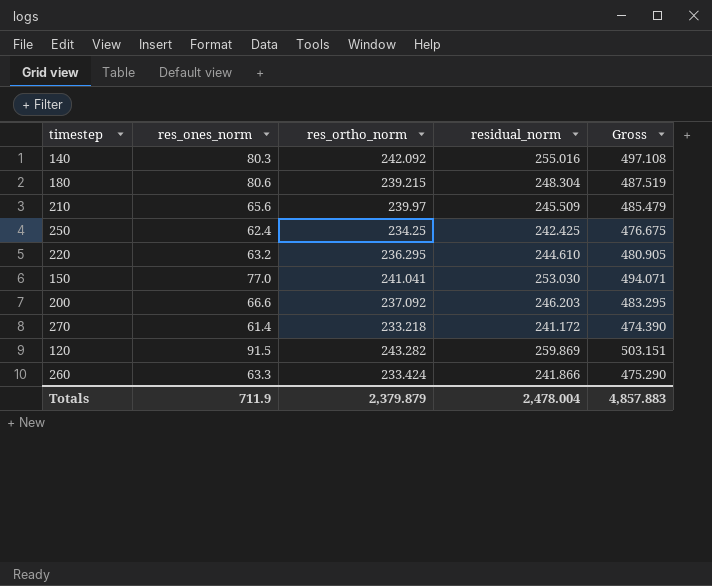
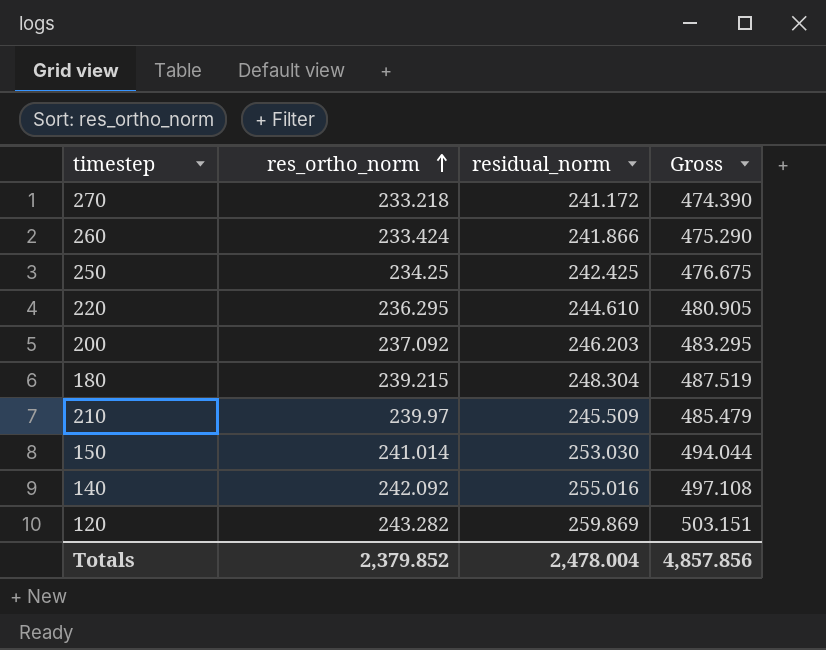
row order: none -> res_ortho_norm ascending
column res_ones_norm | position: 2 -> none
150 | res_ortho_norm: 241.041 -> 241.014
150 | Gross: 494.071 -> 494.044
Totals | res_ortho_norm: 2,379.879 -> 2,379.852
Totals | Gross: 4,857.883 -> 4,857.856

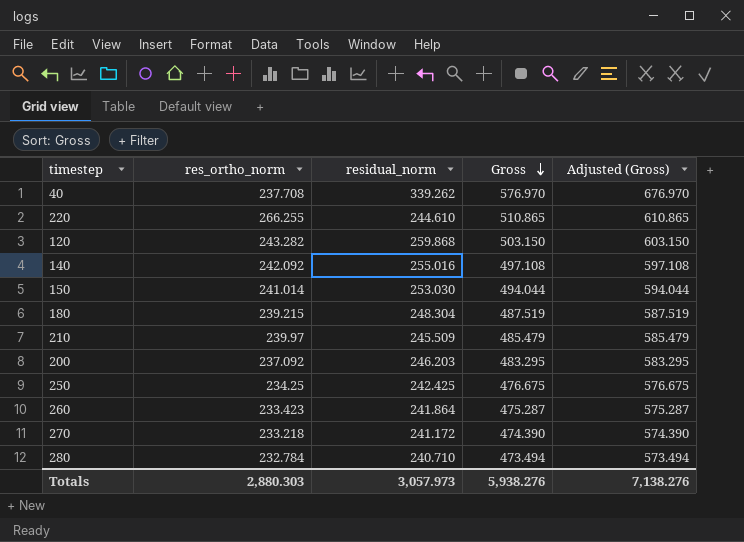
row order: res_ortho_norm ascending -> Gross descending
column Adjusted (Gross) | formula: none -> [Gross] + 100
row 40: none -> 237.708 | 339.262 | 576.970 | 676.970
220 | res_ortho_norm: 236.295 -> 266.255
220 | Gross: 480.905 -> 510.865
120 | residual_norm: 259.869 -> 259.868
120 | Gross: 503.151 -> 503.150
260 | res_ortho_norm: 233.424 -> 233.423
260 | residual_norm: 241.866 -> 241.864
260 | Gross: 475.290 -> 475.287
row 280: none -> 232.784 | 240.710 | 473.494 | 573.494
Totals | res_ortho_norm: 2,379.852 -> 2,880.303
Totals | residual_norm: 2,478.004 -> 3,057.973
Totals | Gross: 4,857.856 -> 5,938.276

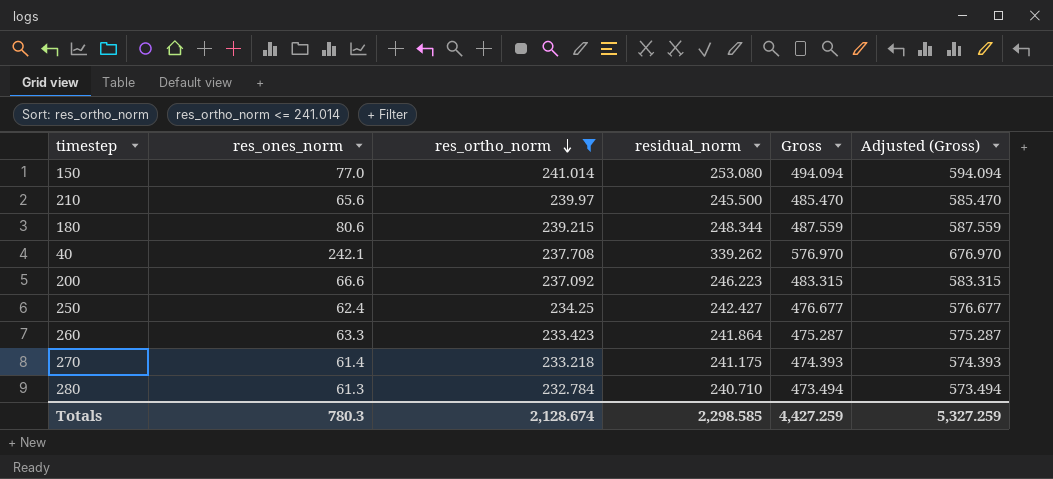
filter: none -> res_ortho_norm <= 241.014
row order: Gross descending -> res_ortho_norm descending
column res_ones_norm | position: none -> 2
150 | residual_norm: 253.030 -> 253.080
150 | Gross: 494.044 -> 494.094
150 | Adjusted (Gross): 594.044 -> 594.094
210 | residual_norm: 245.509 -> 245.500
210 | Gross: 485.479 -> 485.470
210 | Adjusted (Gross): 585.479 -> 585.470
180 | residual_norm: 248.304 -> 248.344
180 | Gross: 487.519 -> 487.559
180 | Adjusted (Gross): 587.519 -> 587.559
200 | residual_norm: 246.203 -> 246.223
200 | Gross: 483.295 -> 483.315
200 | Adjusted (Gross): 583.295 -> 583.315
250 | residual_norm: 242.425 -> 242.427
250 | Gross: 476.675 -> 476.677
250 | Adjusted (Gross): 576.675 -> 576.677
270 | residual_norm: 241.172 -> 241.175
270 | Gross: 474.390 -> 474.393
270 | Adjusted (Gross): 574.390 -> 574.393
Totals | res_ortho_norm: 2,880.303 -> 2,128.674
Totals | residual_norm: 3,057.973 -> 2,298.585
Totals | Gross: 5,938.276 -> 4,427.259
Totals | Adjusted (Gross): 7,138.276 -> 5,327.259

